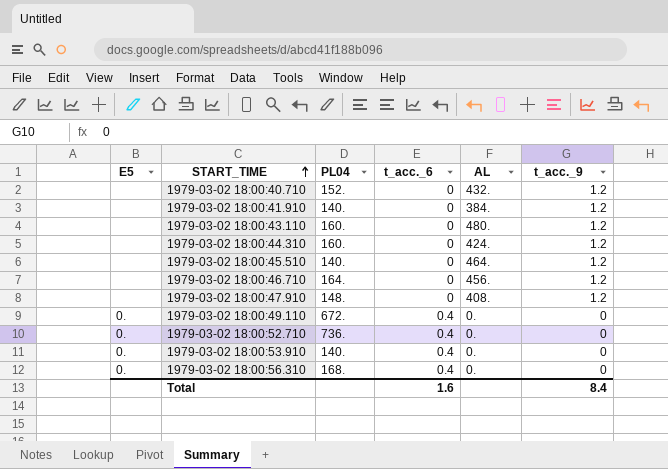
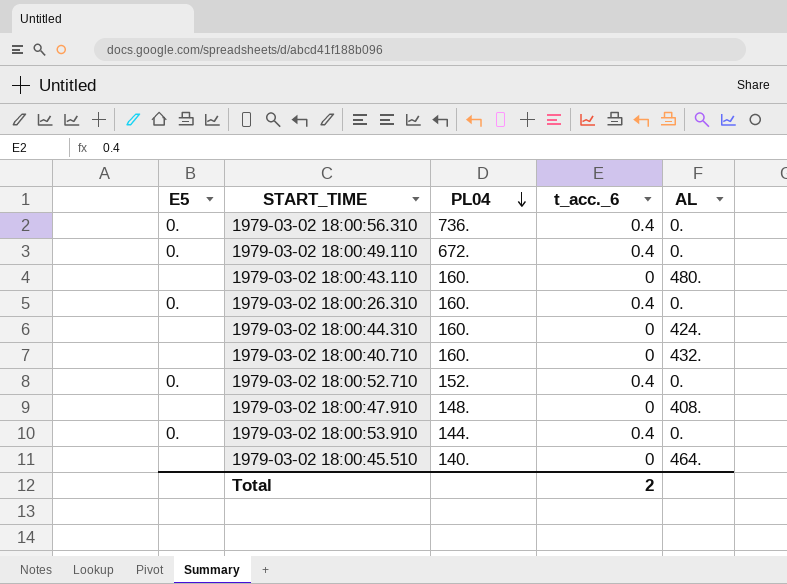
row order: START_TIME ascending -> PL04 descending
column t_acc._9 | position: 6 -> none
row 1979-03-02 18:00:41.910: none | 140. | 0 | 384. | 1.2 -> none
row 1979-03-02 18:00:46.710: none | 164. | 0 | 456. | 1.2 -> none
1979-03-02 18:00:56.310 | PL04: 168. -> 736.
row 1979-03-02 18:00:26.310: none -> 0. | 160. | 0.4 | 0.
1979-03-02 18:00:40.710 | PL04: 152. -> 160.
1979-03-02 18:00:52.710 | PL04: 736. -> 152.
1979-03-02 18:00:53.910 | PL04: 140. -> 144.
Total | t_acc._6: 1.6 -> 2

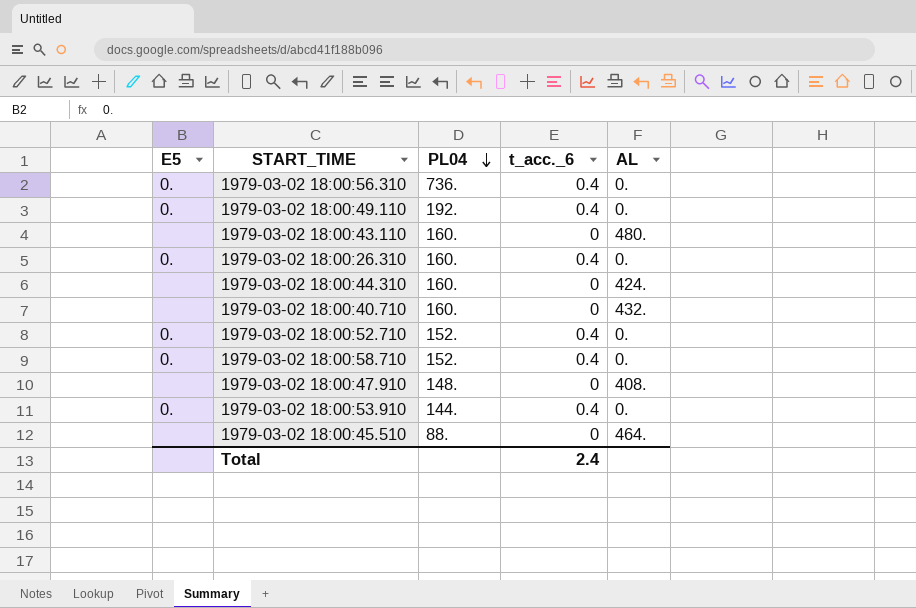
1979-03-02 18:00:49.110 | PL04: 672. -> 192.
row 1979-03-02 18:00:58.710: none -> 0. | 152. | 0.4 | 0.
1979-03-02 18:00:45.510 | PL04: 140. -> 88.
Total | t_acc._6: 2 -> 2.4

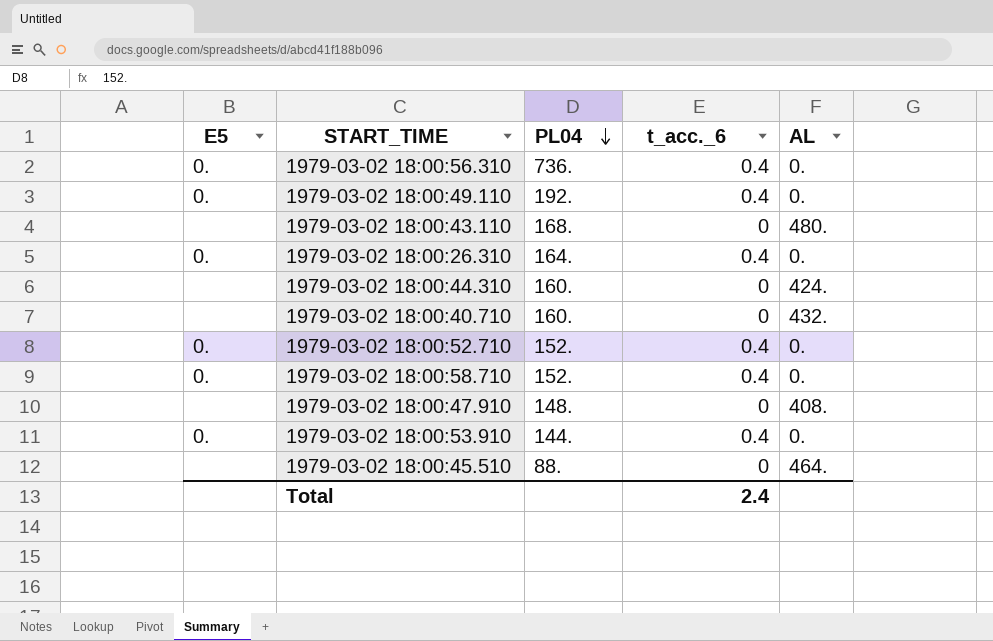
1979-03-02 18:00:43.110 | PL04: 160. -> 168.
1979-03-02 18:00:26.310 | PL04: 160. -> 164.

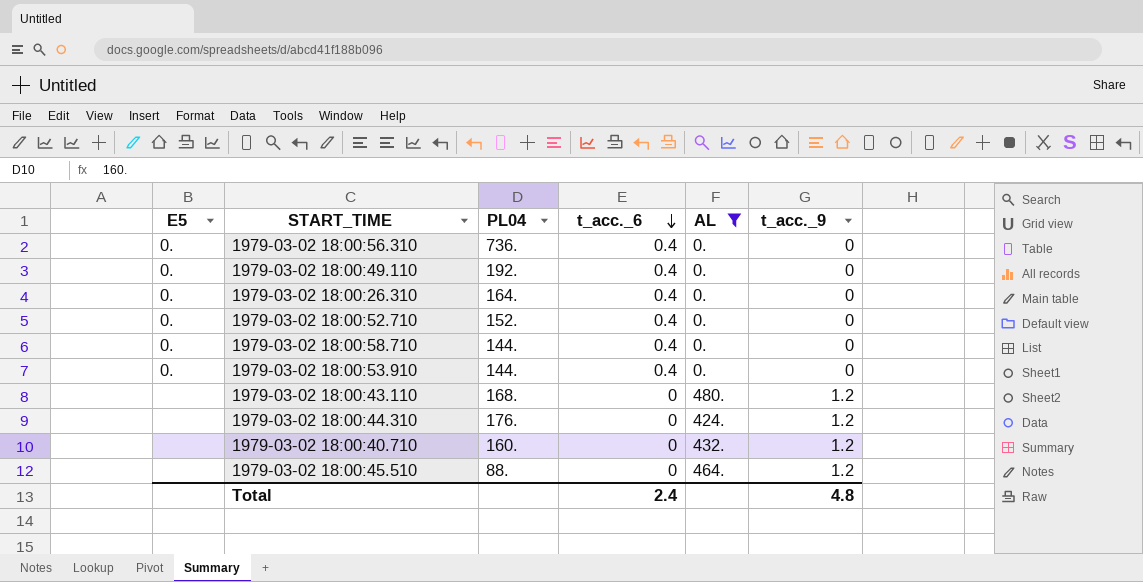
filter: none -> AL != 408.
row order: PL04 descending -> t_acc._6 descending
column t_acc._9 | position: none -> 6
1979-03-02 18:00:58.710 | PL04: 152. -> 144.
1979-03-02 18:00:44.310 | PL04: 160. -> 176.

